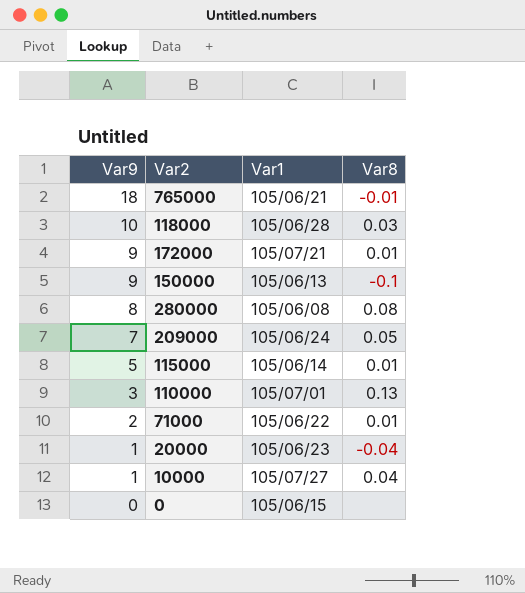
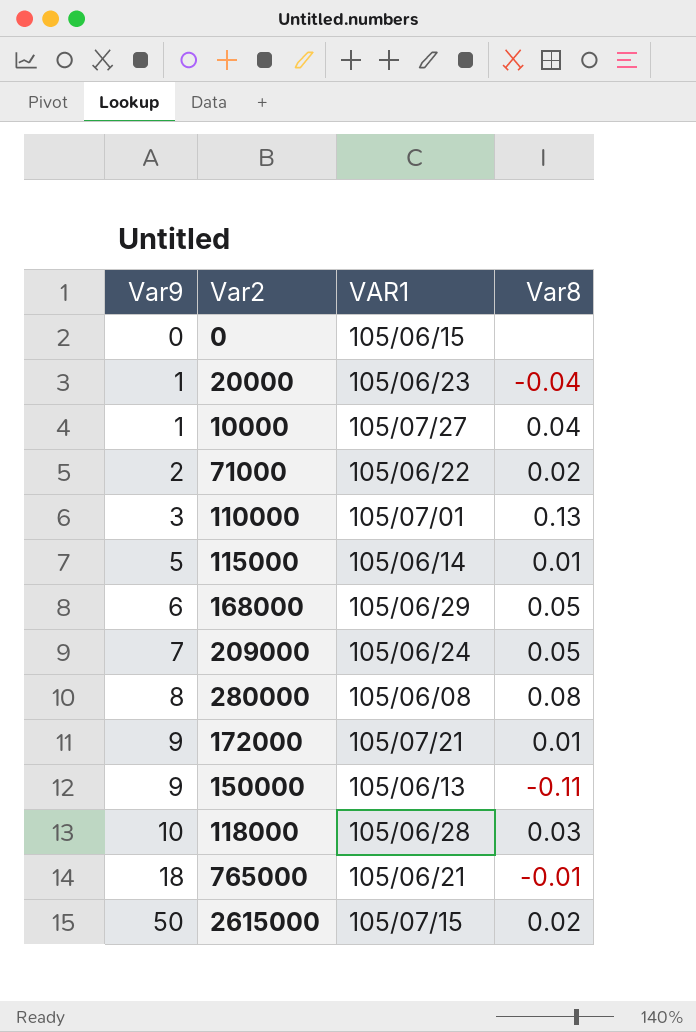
row order: Var9 descending -> Var9 ascending
column name: Var1 -> VAR1
71000 | Var8: 0.01 -> 0.02
row 168000: none -> 6 | 105/06/29 | 0.05
150000 | Var8: -0.1 -> -0.11
row 2615000: none -> 50 | 105/07/15 | 0.02

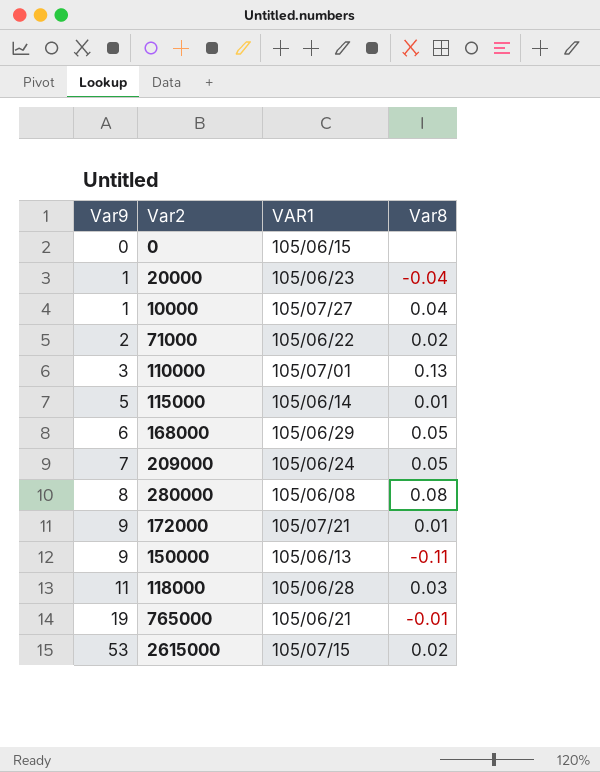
118000 | Var9: 10 -> 11
765000 | Var9: 18 -> 19
2615000 | Var9: 50 -> 53

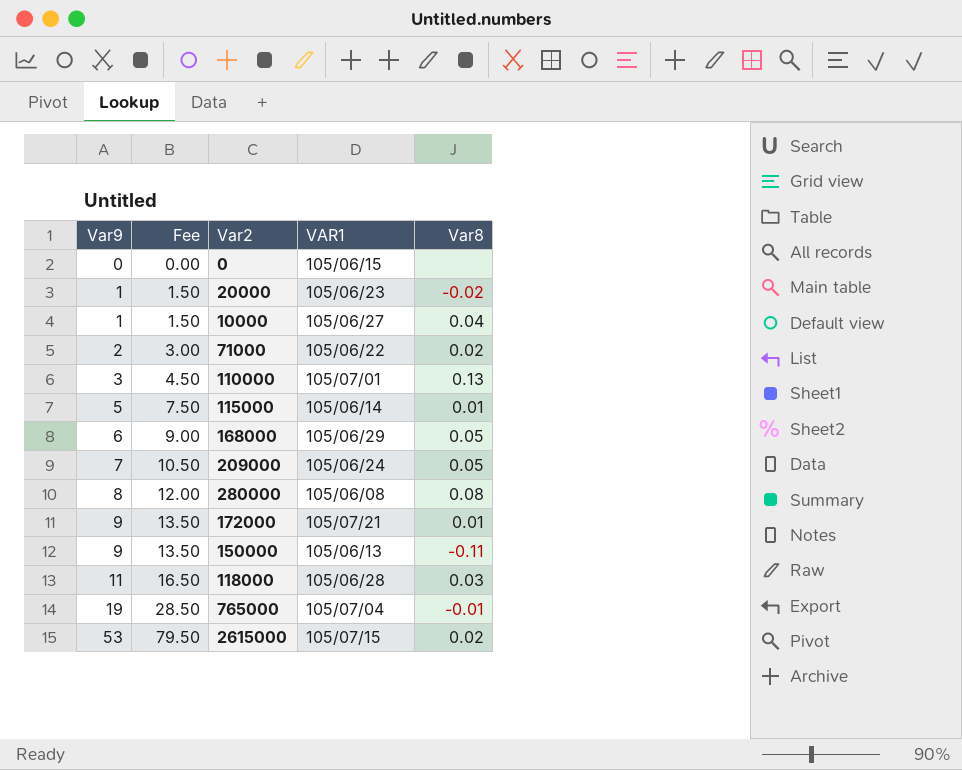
column Fee | formula: none -> [Var9] * 1.5
20000 | Var8: -0.04 -> -0.02
10000 | VAR1: 105/07/27 -> 105/06/27
765000 | VAR1: 105/06/21 -> 105/07/04

